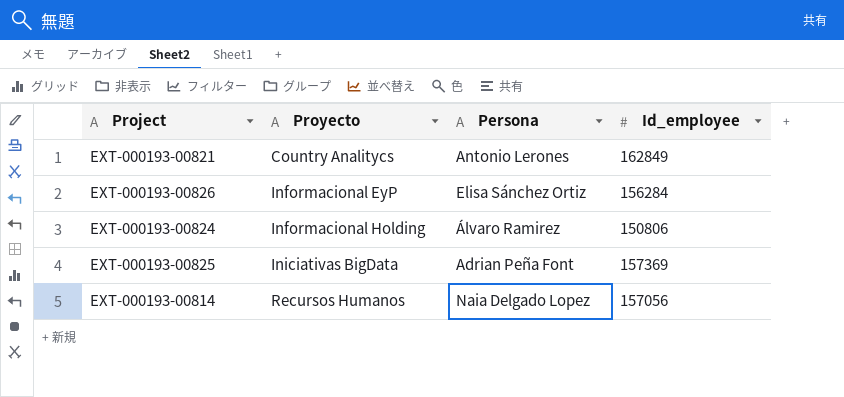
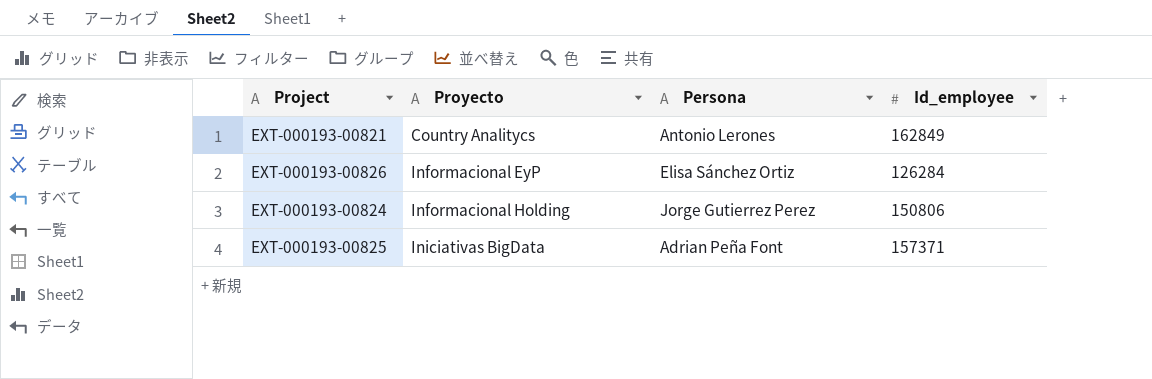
row EXT-000193-00814: Recursos Humanos | Naia Delgado Lopez | 157056 -> none
EXT-000193-00826 | Id_employee: 156284 -> 126284
EXT-000193-00824 | Persona: Álvaro Ramirez -> Jorge Gutierrez Perez
EXT-000193-00825 | Id_employee: 157369 -> 157371

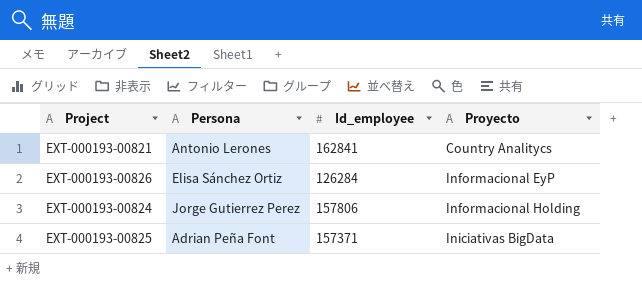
column Proyecto | position: 2 -> 4
EXT-000193-00821 | Id_employee: 162849 -> 162841
EXT-000193-00824 | Id_employee: 150806 -> 157806

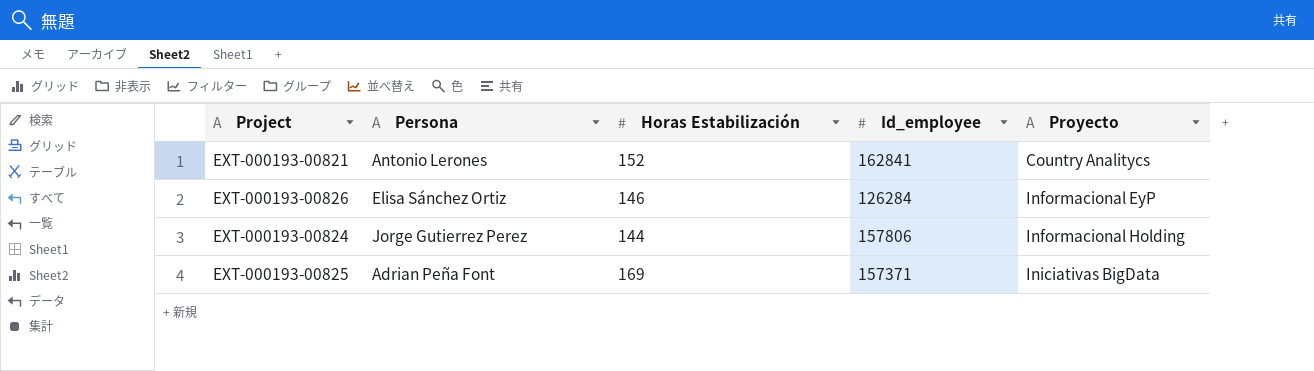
column Horas Estabilización | position: none -> 3

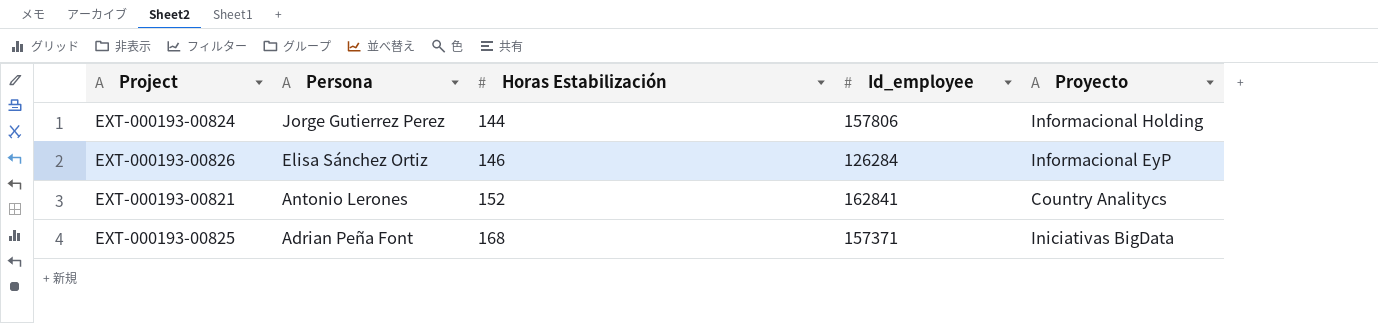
row order: Proyecto ascending -> Persona descending
EXT-000193-00825 | Horas Estabilización: 169 -> 168

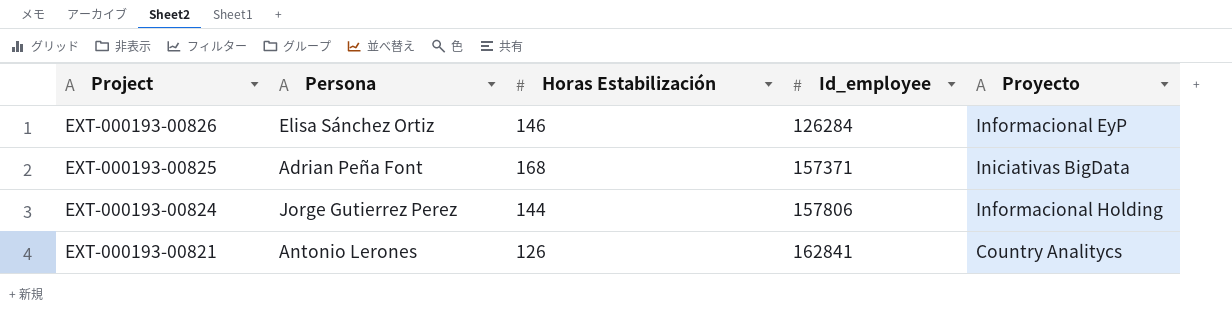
row order: Persona descending -> Project descending
EXT-000193-00821 | Horas Estabilización: 152 -> 126

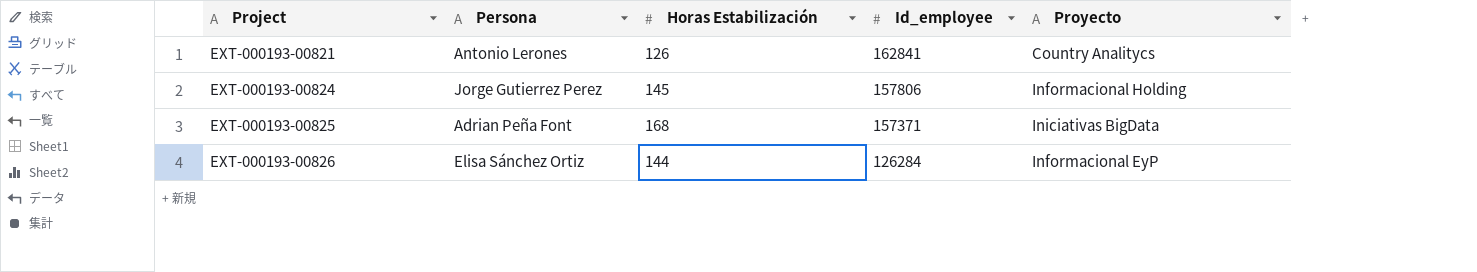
row order: Project descending -> Project ascending
EXT-000193-00824 | Horas Estabilización: 144 -> 145
EXT-000193-00826 | Horas Estabilización: 146 -> 144

